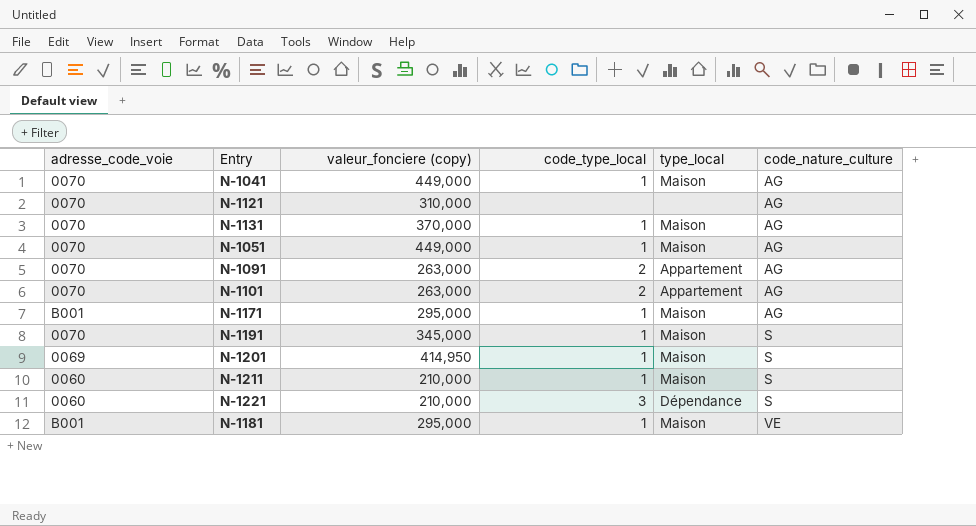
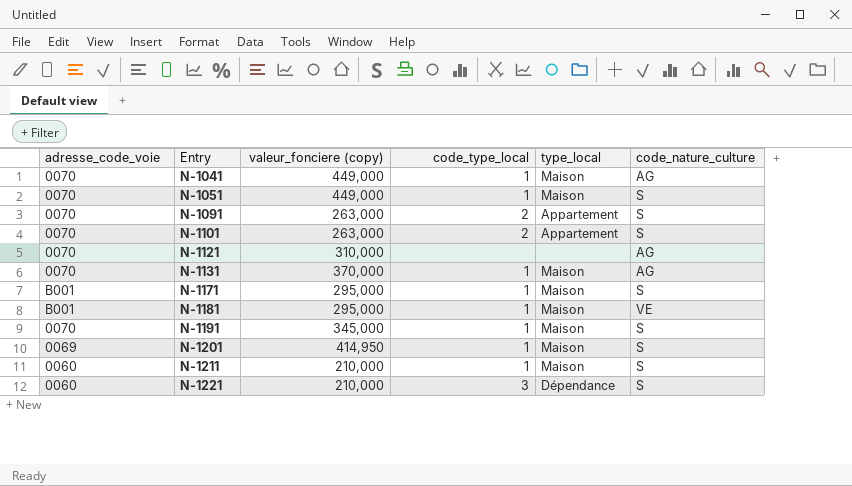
row order: code_nature_culture ascending -> Entry ascending
N-1051 | code_nature_culture: AG -> S
N-1091 | code_nature_culture: AG -> S
N-1101 | code_nature_culture: AG -> S
N-1171 | code_nature_culture: AG -> S

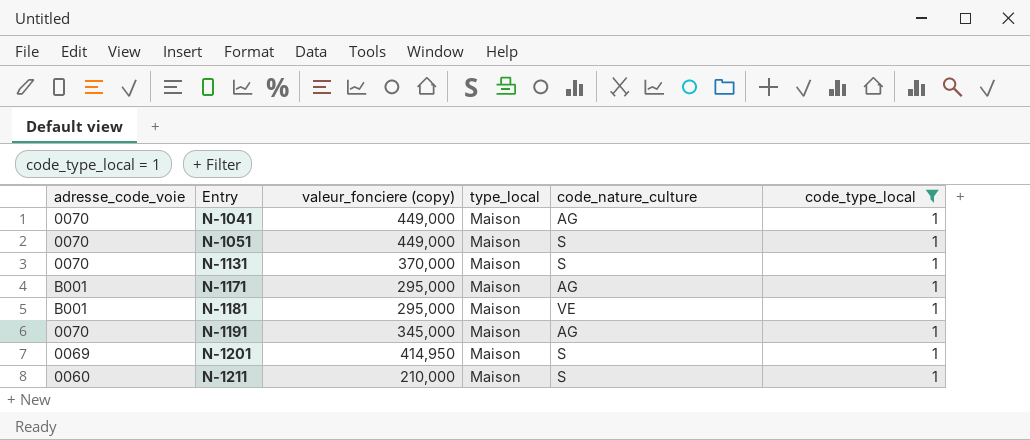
filter: none -> code_type_local = 1
column code_type_local | position: 4 -> 6
N-1131 | code_nature_culture: AG -> S
N-1171 | code_nature_culture: S -> AG
N-1191 | code_nature_culture: S -> AG

